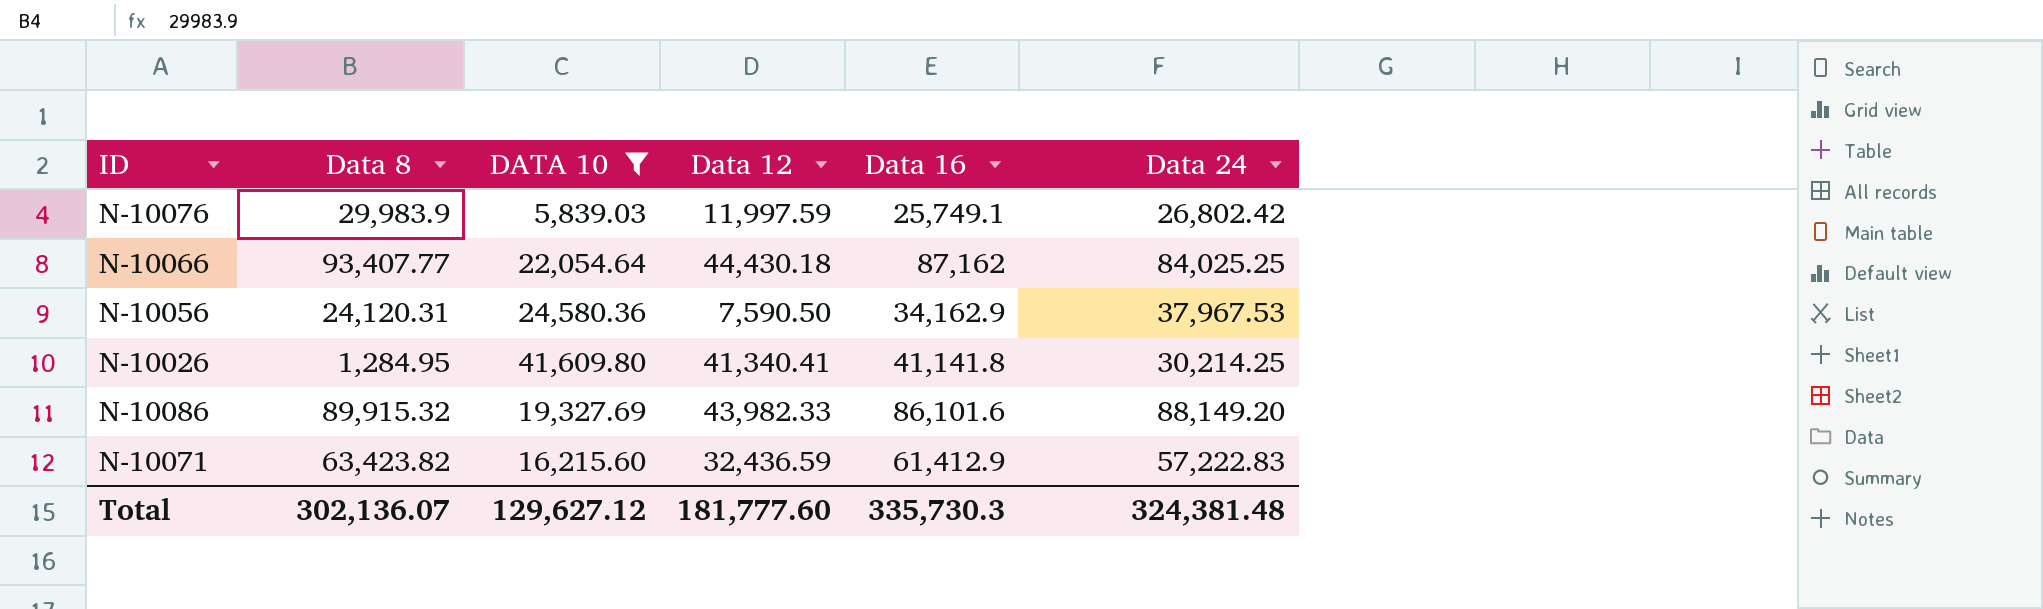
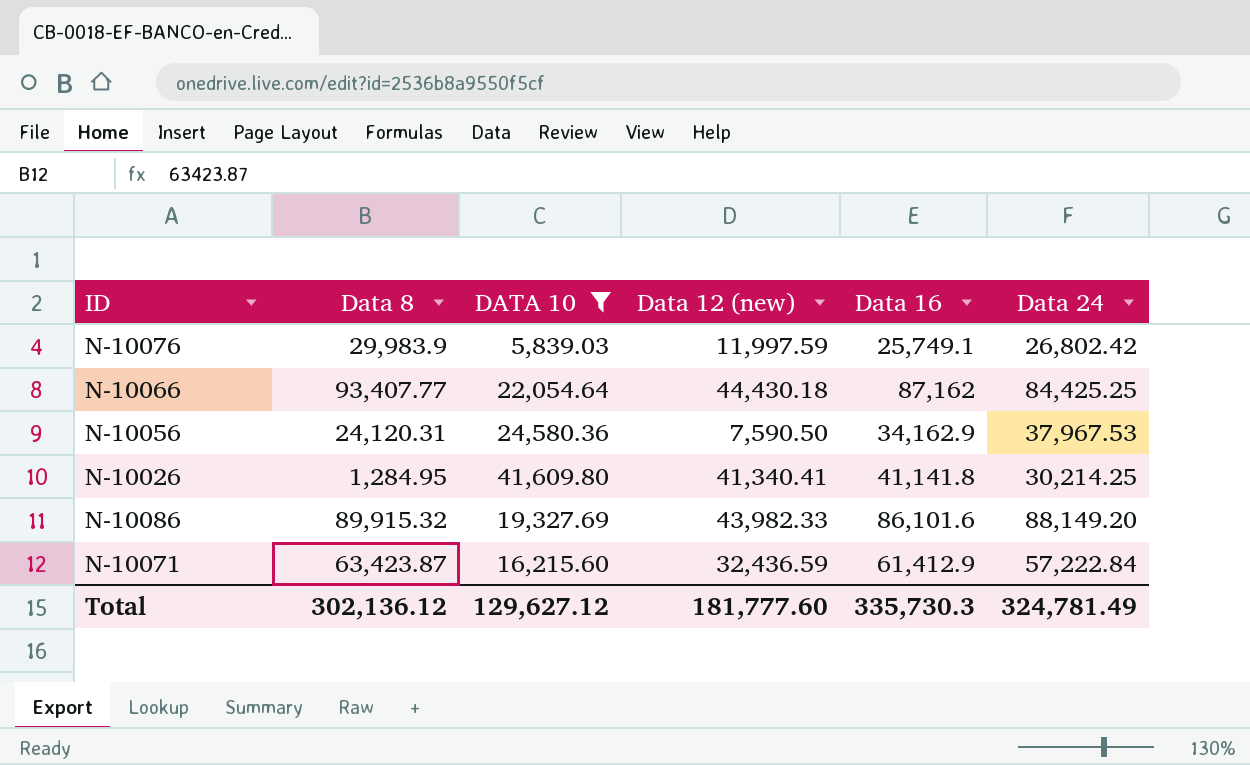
column name: Data 12 -> Data 12 (new)
N-10066 | Data 24: 84,025.25 -> 84,425.25
N-10071 | Data 8: 63,423.82 -> 63,423.87
N-10071 | Data 24: 57,222.83 -> 57,222.84
Total | Data 8: 302,136.07 -> 302,136.12
Total | Data 24: 324,381.48 -> 324,781.49

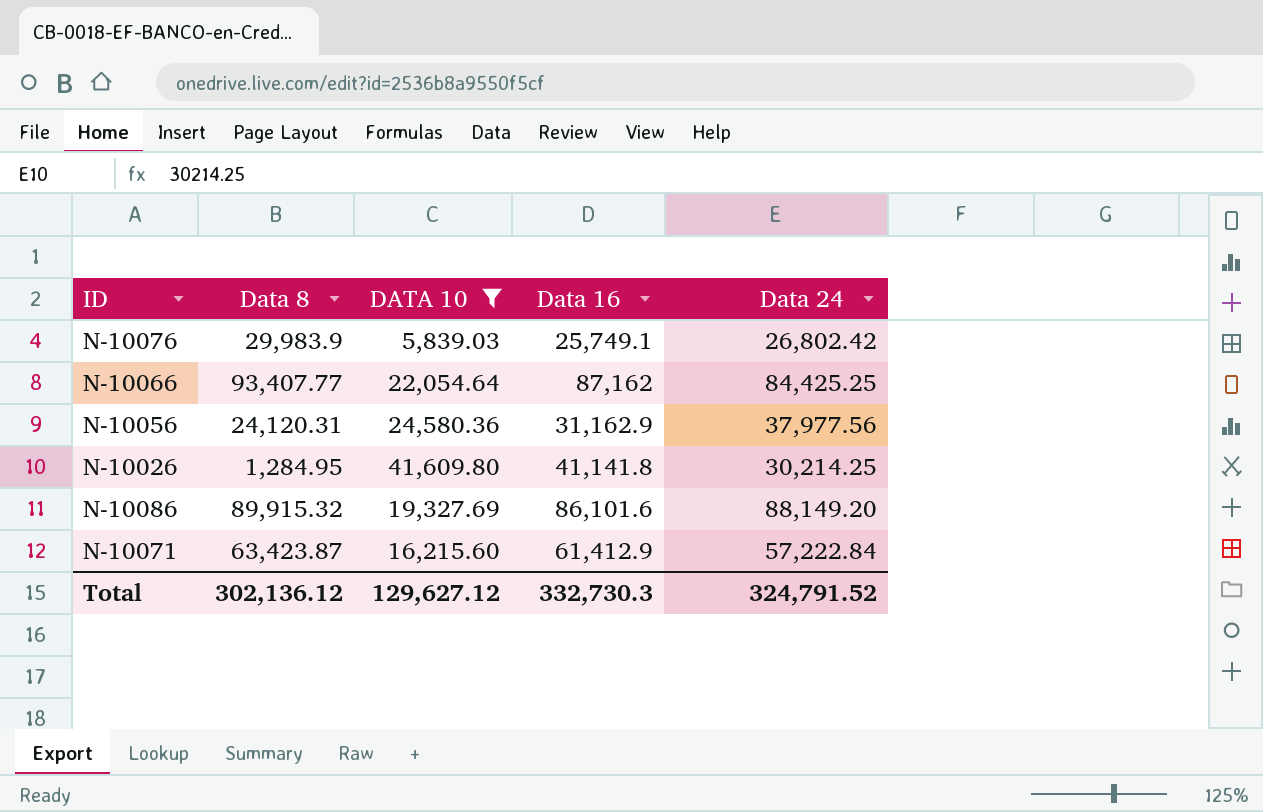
column Data 12 (new) | position: 4 -> none
N-10056 | Data 16: 34,162.9 -> 31,162.9
N-10056 | Data 24: 37,967.53 -> 37,977.56
Total | Data 16: 335,730.3 -> 332,730.3
Total | Data 24: 324,781.49 -> 324,791.52

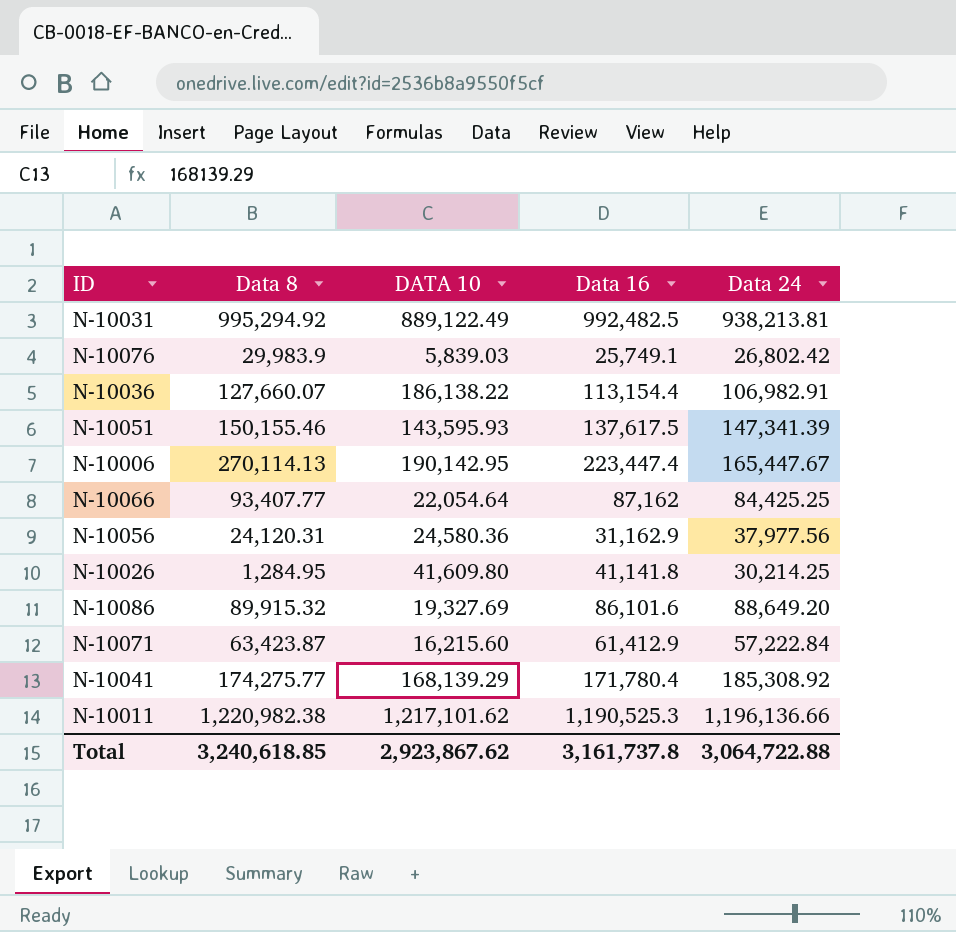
filter: DATA 10 <= 41,609.80 -> none
N-10086 | Data 24: 88,149.20 -> 88,649.20
Total | Data 8: 302,136.12 -> 3,240,618.85
Total | DATA 10: 129,627.12 -> 2,923,867.62
Total | Data 16: 332,730.3 -> 3,161,737.8
Total | Data 24: 324,791.52 -> 3,064,722.88

